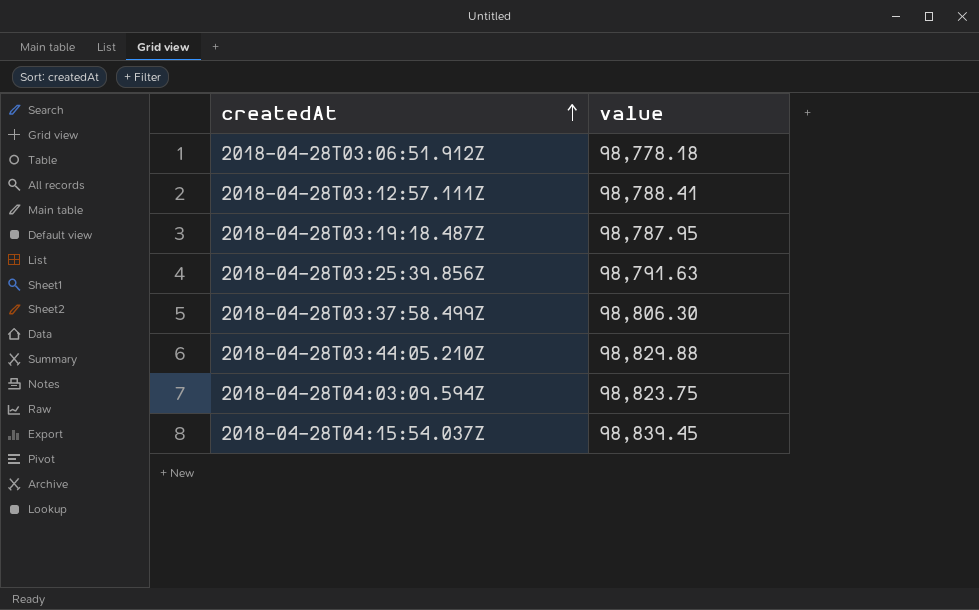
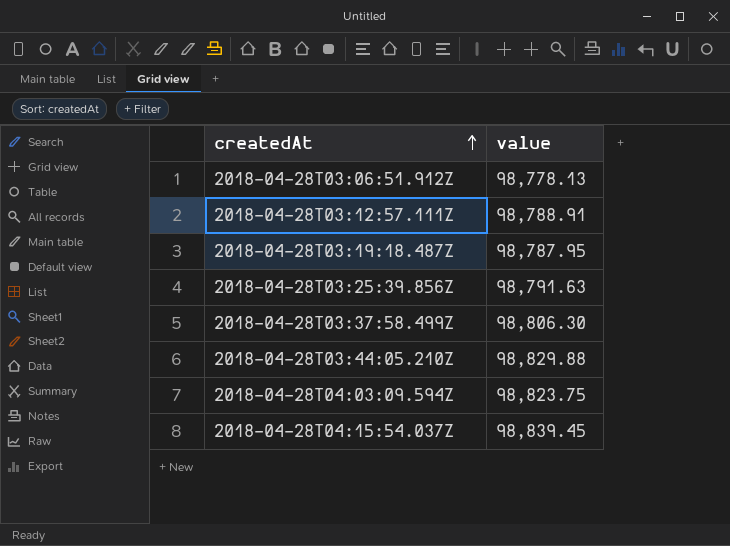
2018-04-28T03:06:51.912Z | value: 98,778.18 -> 98,778.13
2018-04-28T03:12:57.111Z | value: 98,788.41 -> 98,788.91

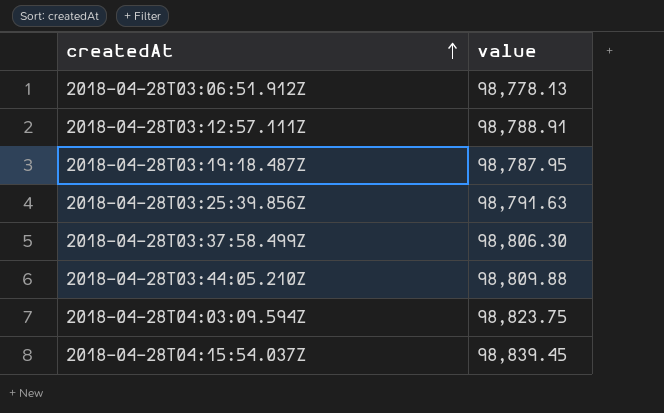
2018-04-28T03:44:05.210Z | value: 98,829.88 -> 98,809.88

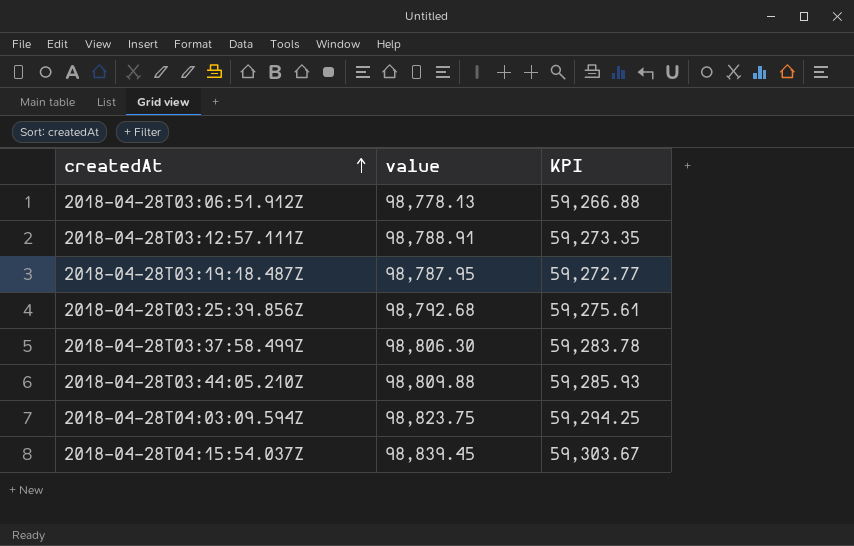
column KPI | formula: none -> [value] * 0.6
2018-04-28T03:25:39.856Z | value: 98,791.63 -> 98,792.68

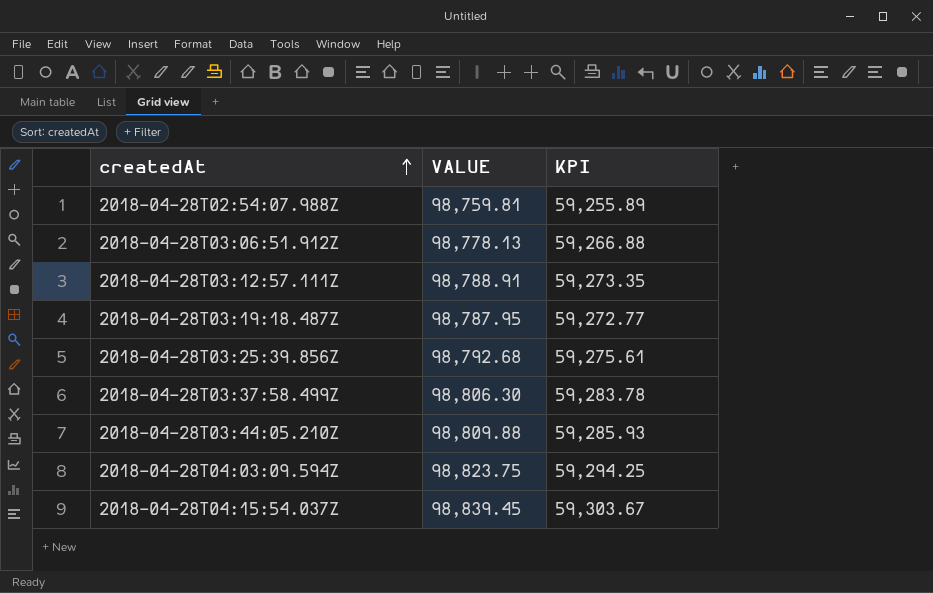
column name: value -> VALUE
row 2018-04-28T02:54:07.988Z: none -> 98,759.81 | 59,255.89

